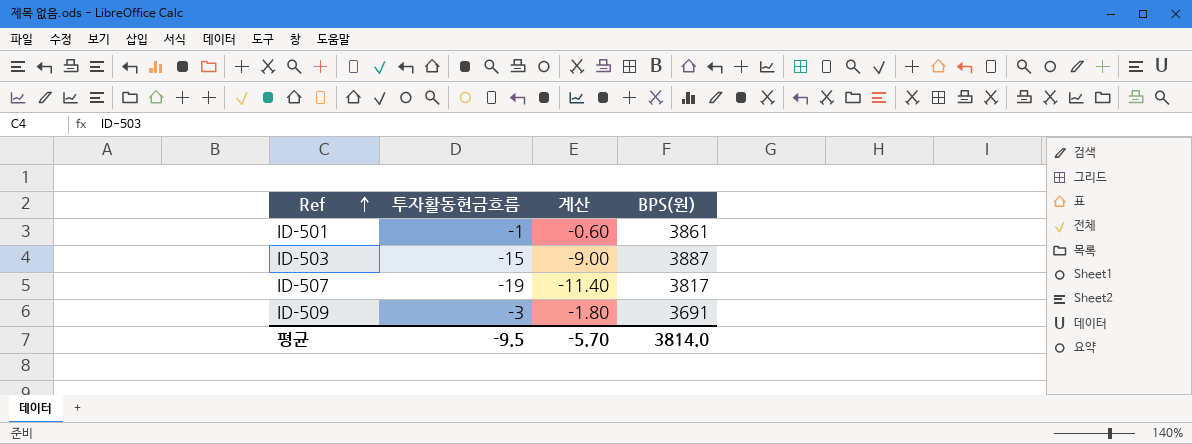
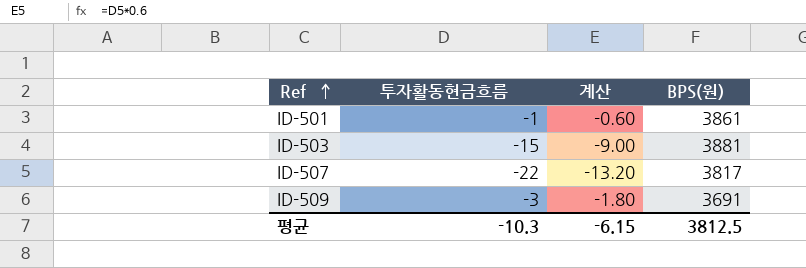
ID-503 | BPS(원): 3887 -> 3881
ID-507 | 투자활동현금흐름: -19 -> -22
ID-507 | 계산: -11.40 -> -13.20
평균 | 투자활동현금흐름: -9.5 -> -10.3
평균 | 계산: -5.70 -> -6.15
평균 | BPS(원): 3814.0 -> 3812.5

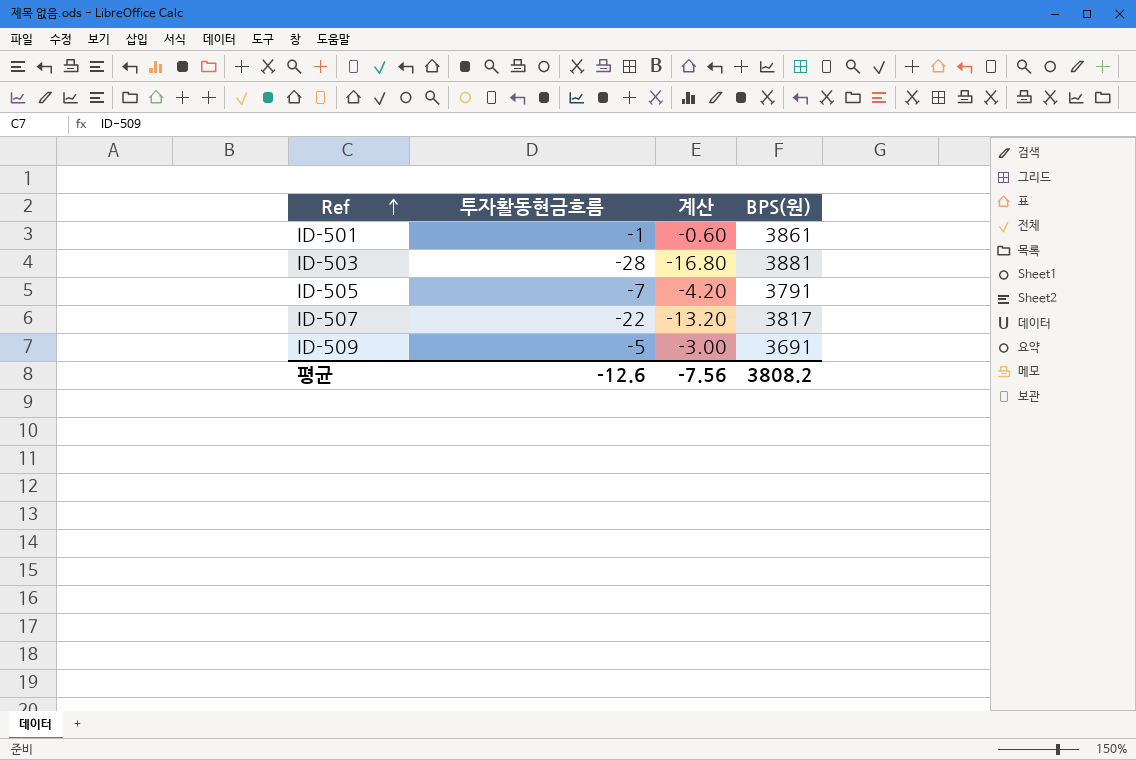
ID-503 | 투자활동현금흐름: -15 -> -28
ID-503 | 계산: -9.00 -> -16.80
row ID-505: none -> -7 | -4.20 | 3791
ID-509 | 투자활동현금흐름: -3 -> -5
ID-509 | 계산: -1.80 -> -3.00
평균 | 투자활동현금흐름: -10.3 -> -12.6
평균 | 계산: -6.15 -> -7.56
평균 | BPS(원): 3812.5 -> 3808.2

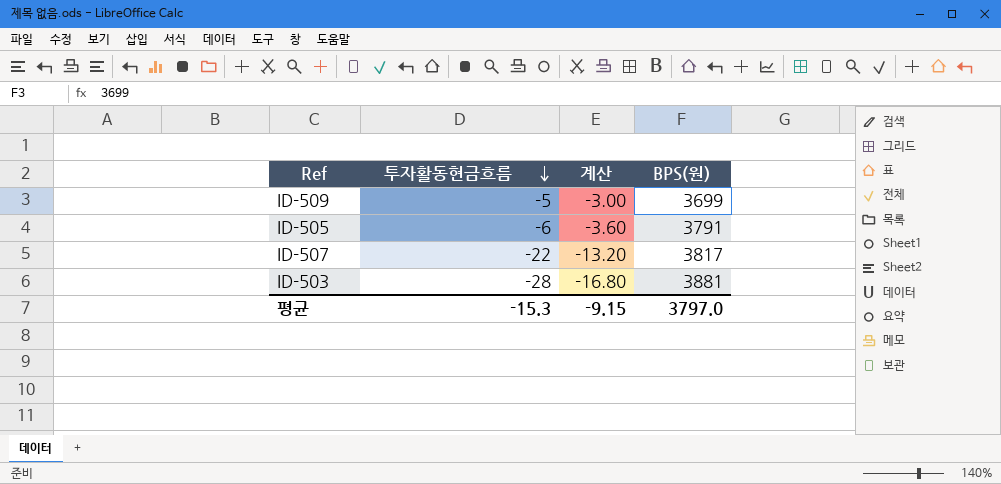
row order: Ref ascending -> 투자활동현금흐름 descending
row ID-501: -1 | -0.60 | 3861 -> none
ID-509 | BPS(원): 3691 -> 3699
ID-505 | 투자활동현금흐름: -7 -> -6
ID-505 | 계산: -4.20 -> -3.60
평균 | 투자활동현금흐름: -12.6 -> -15.3
평균 | 계산: -7.56 -> -9.15
평균 | BPS(원): 3808.2 -> 3797.0

